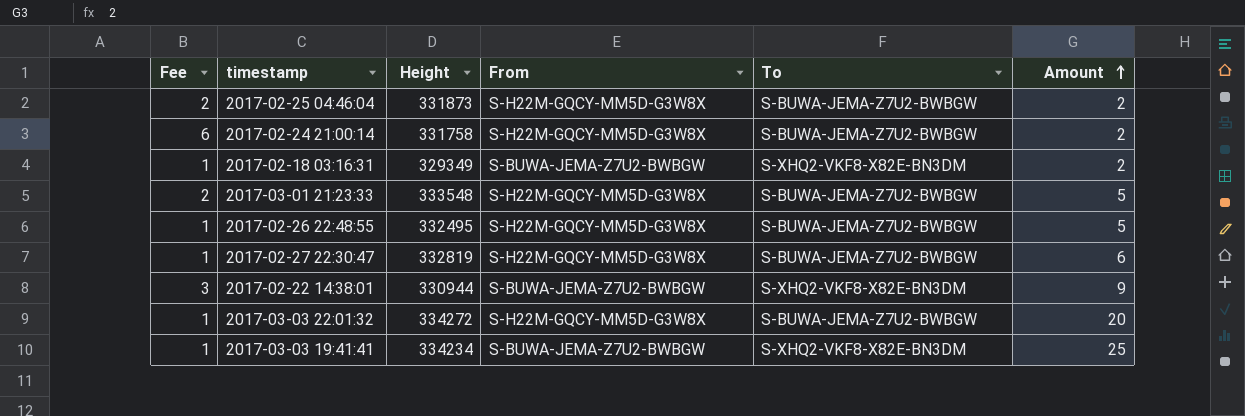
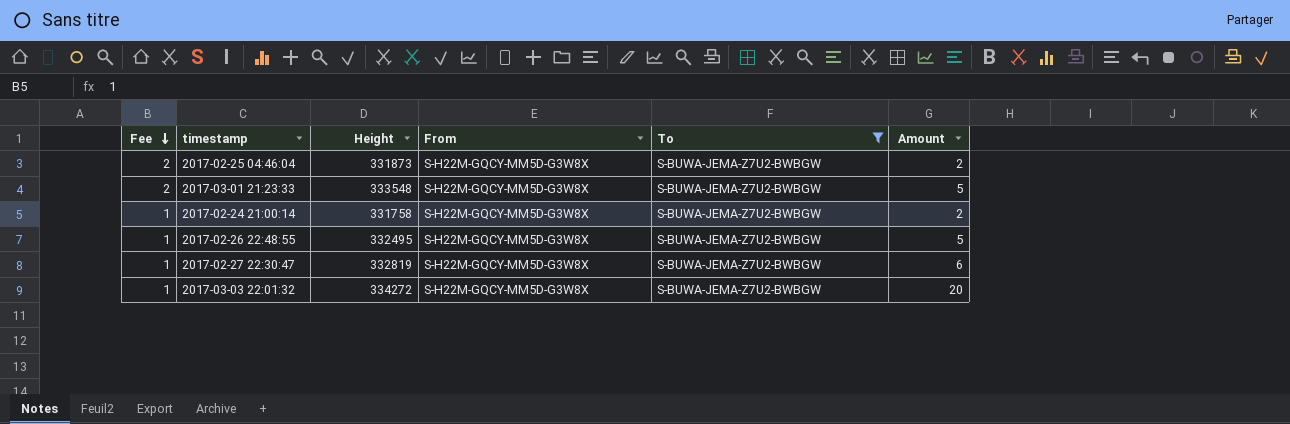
filter: none -> To = S-BUWA-JEMA-Z7U2-BWBGW
row order: Amount ascending -> Fee descending
2017-02-24 21:00:14 | Fee: 6 -> 1

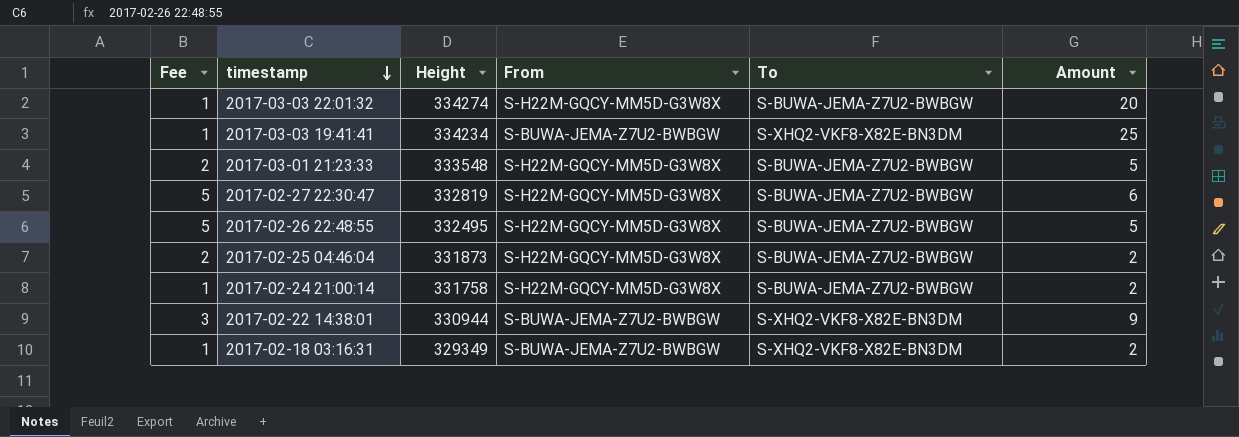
filter: To = S-BUWA-JEMA-Z7U2-BWBGW -> none
row order: Fee descending -> timestamp descending
2017-03-03 22:01:32 | Height: 334272 -> 334274
2017-02-27 22:30:47 | Fee: 1 -> 5
2017-02-26 22:48:55 | Fee: 1 -> 5

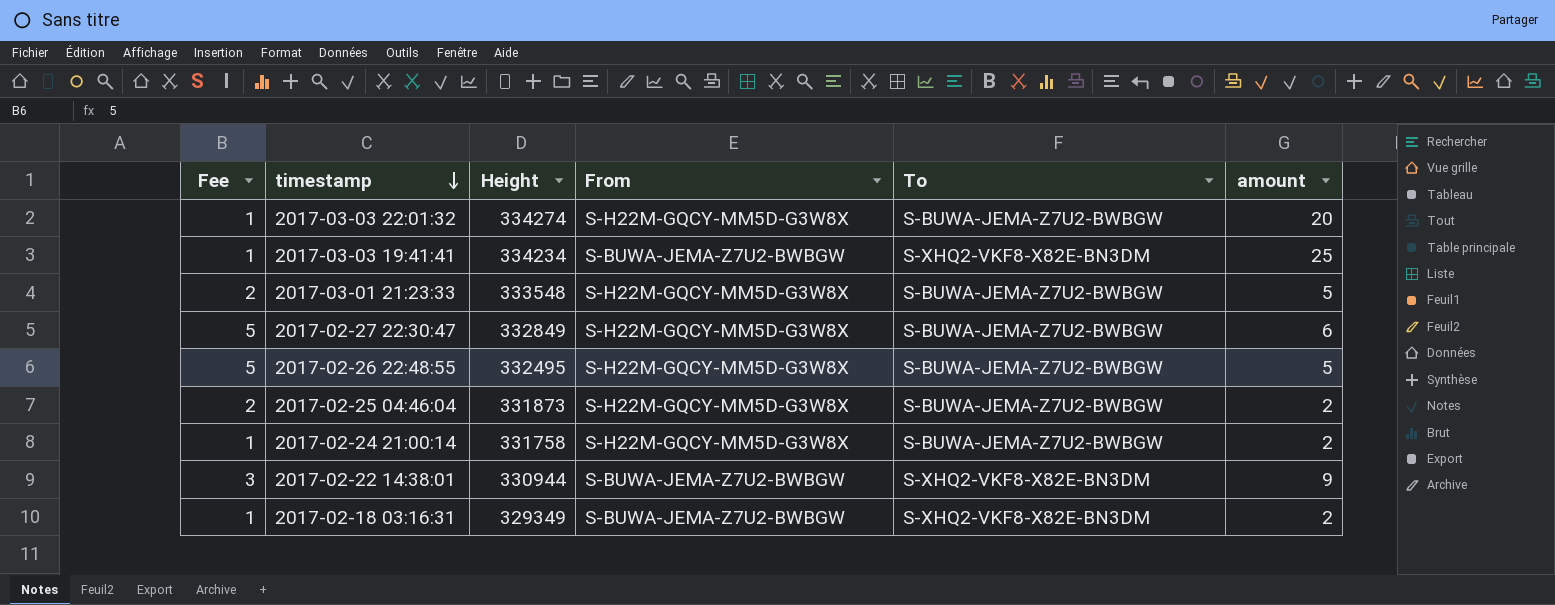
column name: Amount -> amount
2017-02-27 22:30:47 | Height: 332819 -> 332849

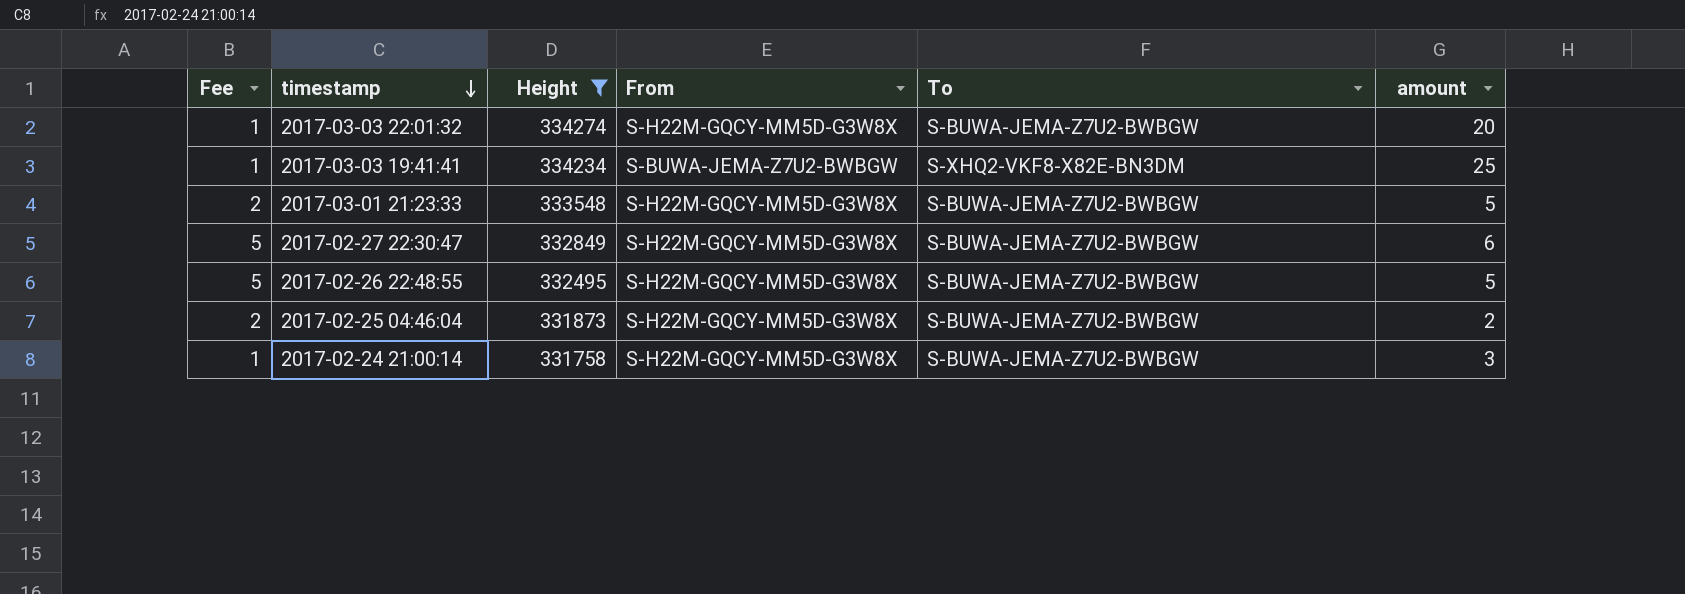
filter: none -> Height >= 331758
2017-02-24 21:00:14 | amount: 2 -> 3

